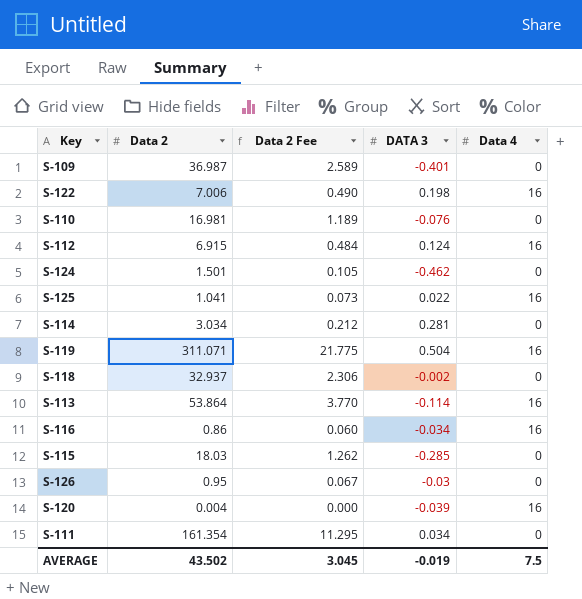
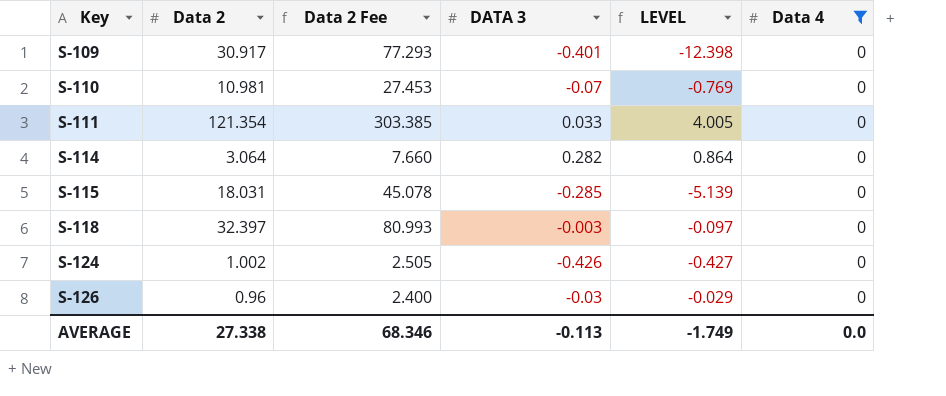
filter: none -> Data 4 = 0
row order: none -> Key ascending
column Data 2 Fee | formula: [Data 2] * 0.07 -> [Data 2] * 2.5
column LEVEL | formula: none -> [Data 2] * [DATA 3]
S-109 | Data 2: 36.987 -> 30.917
S-110 | Data 2: 16.981 -> 10.981
S-110 | DATA 3: -0.076 -> -0.07
S-111 | Data 2: 161.354 -> 121.354
S-111 | DATA 3: 0.034 -> 0.033
S-114 | Data 2: 3.034 -> 3.064
S-114 | DATA 3: 0.281 -> 0.282
S-115 | Data 2: 18.03 -> 18.031
S-118 | Data 2: 32.937 -> 32.397
S-118 | DATA 3: -0.002 -> -0.003
S-124 | Data 2: 1.501 -> 1.002
S-124 | DATA 3: -0.462 -> -0.426
S-126 | Data 2: 0.95 -> 0.96
AVERAGE | Data 2: 43.502 -> 27.338
AVERAGE | Data 2 Fee: 3.045 -> 68.346
AVERAGE | DATA 3: -0.019 -> -0.113
AVERAGE | Data 4: 7.5 -> 0.0

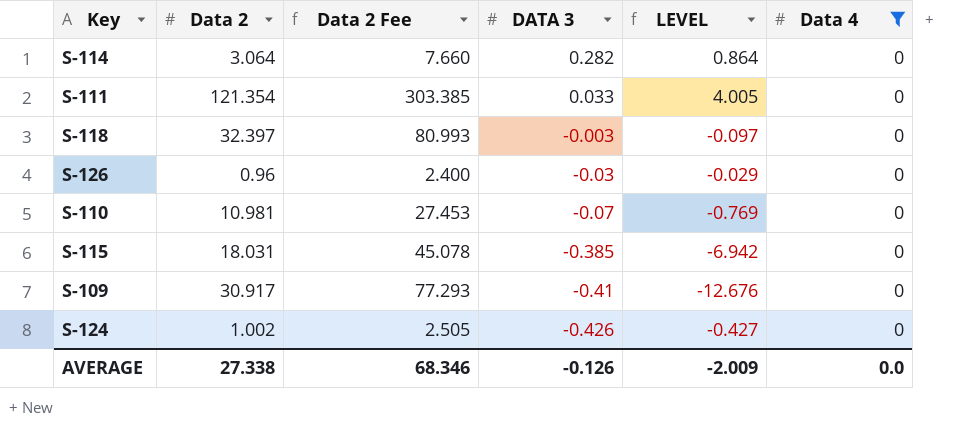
row order: Key ascending -> DATA 3 descending
S-115 | DATA 3: -0.285 -> -0.385
S-115 | LEVEL: -5.139 -> -6.942
S-109 | DATA 3: -0.401 -> -0.41
S-109 | LEVEL: -12.398 -> -12.676
AVERAGE | DATA 3: -0.113 -> -0.126
AVERAGE | LEVEL: -1.749 -> -2.009

